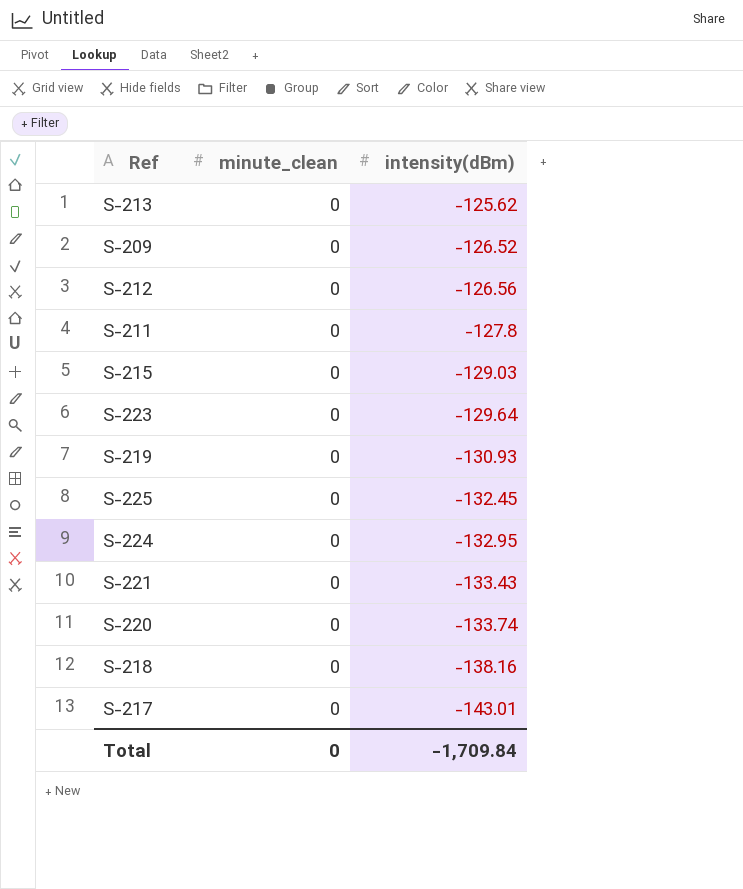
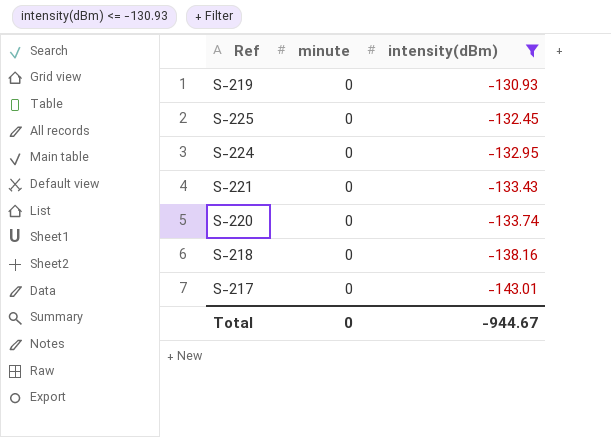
filter: none -> intensity(dBm) <= -130.93
column name: minute_clean -> minute
Total | intensity(dBm): -1,709.84 -> -944.67

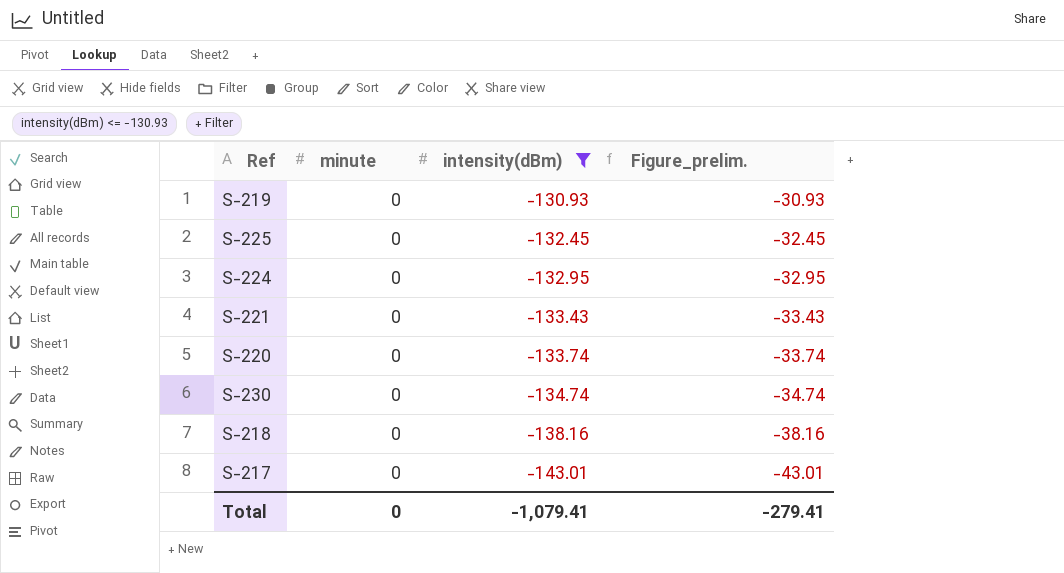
column Figure_prelim. | formula: none -> [intensity(dBm)] + 100
row S-230: none -> 0 | -134.74 | -34.74
Total | intensity(dBm): -944.67 -> -1,079.41

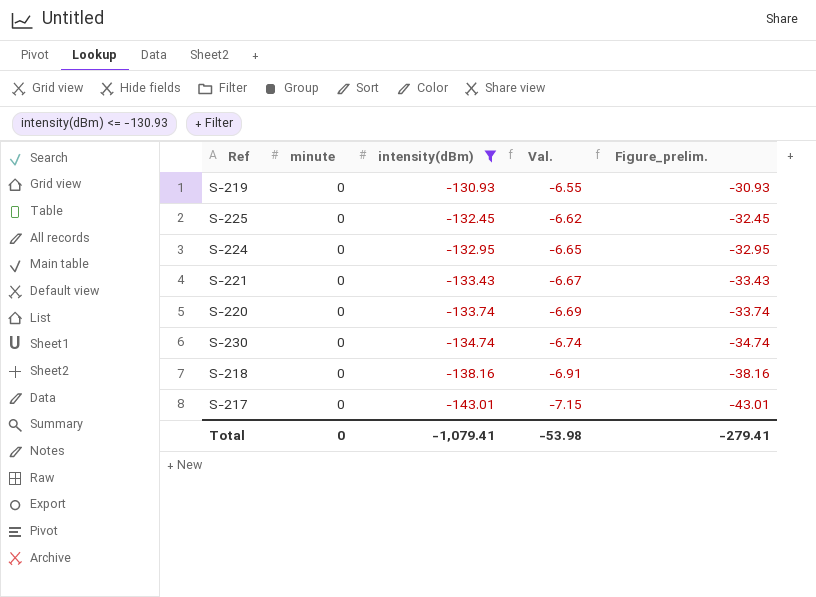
column Val. | formula: none -> [intensity(dBm)] * 0.05

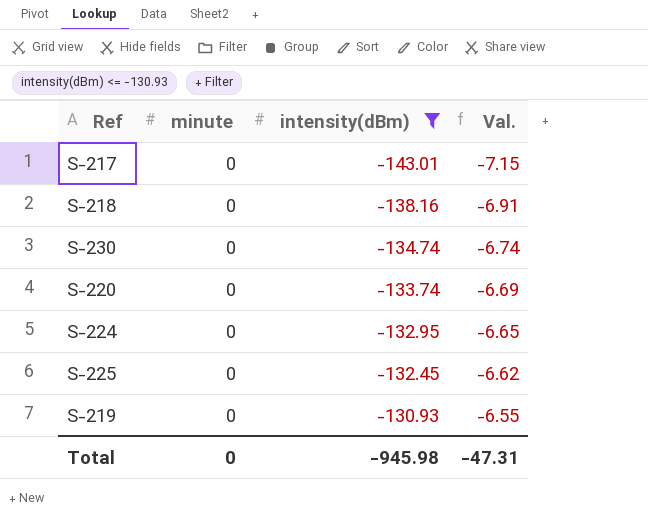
row order: intensity(dBm) descending -> intensity(dBm) ascending
column Figure_prelim. | formula: [intensity(dBm)] + 100 -> none
row S-221: 0 | -133.43 | -6.67 | -33.43 -> none
Total | intensity(dBm): -1,079.41 -> -945.98
Total | Val.: -53.98 -> -47.31

